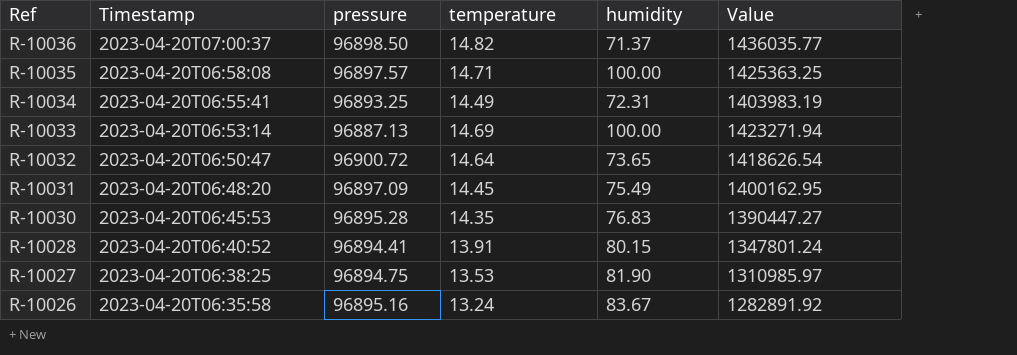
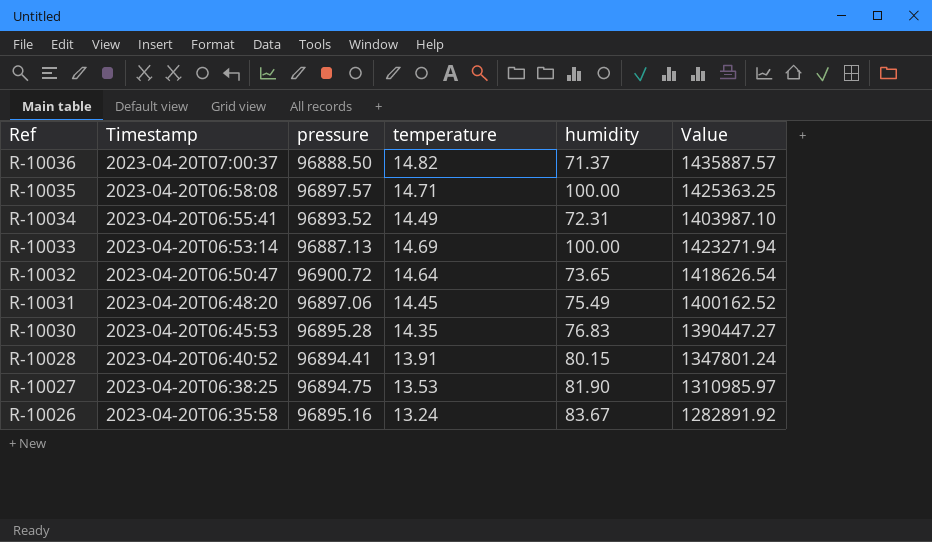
R-10036 | pressure: 96898.50 -> 96888.50
R-10036 | Value: 1436035.77 -> 1435887.57
R-10034 | pressure: 96893.25 -> 96893.52
R-10034 | Value: 1403983.19 -> 1403987.10
R-10031 | pressure: 96897.09 -> 96897.06
R-10031 | Value: 1400162.95 -> 1400162.52

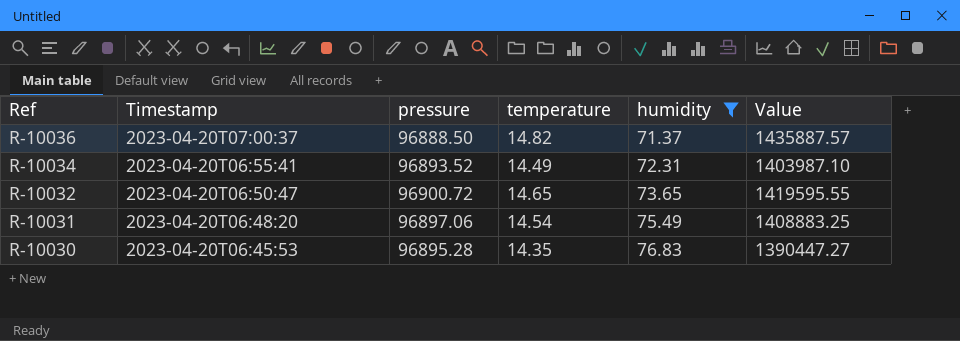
filter: none -> humidity <= 76.83
R-10032 | temperature: 14.64 -> 14.65
R-10032 | Value: 1418626.54 -> 1419595.55
R-10031 | temperature: 14.45 -> 14.54
R-10031 | Value: 1400162.52 -> 1408883.25

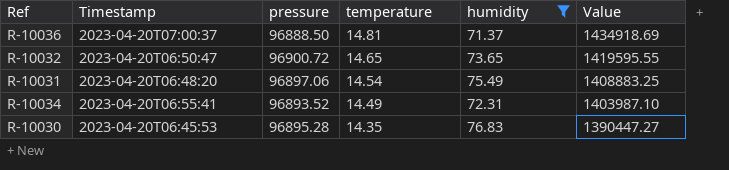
row order: Ref descending -> temperature descending
R-10036 | temperature: 14.82 -> 14.81
R-10036 | Value: 1435887.57 -> 1434918.69

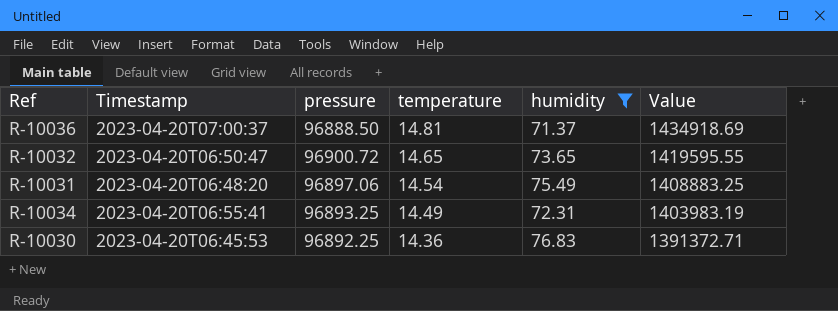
R-10034 | pressure: 96893.52 -> 96893.25
R-10034 | Value: 1403987.10 -> 1403983.19
R-10030 | pressure: 96895.28 -> 96892.25
R-10030 | temperature: 14.35 -> 14.36
R-10030 | Value: 1390447.27 -> 1391372.71

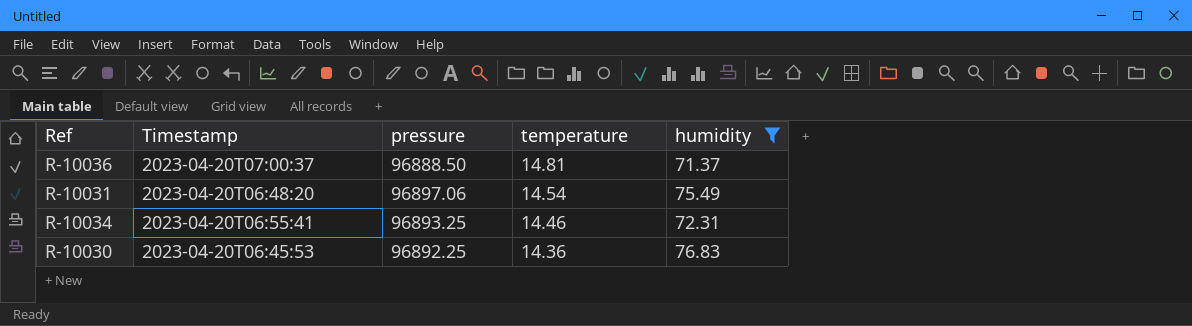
column Value | formula: [pressure] * [temperature] -> none
row R-10032: 2023-04-20T06:50:47 | 96900.72 | 14.65 | 73.65 | 1419595.55 -> none
R-10034 | temperature: 14.49 -> 14.46

